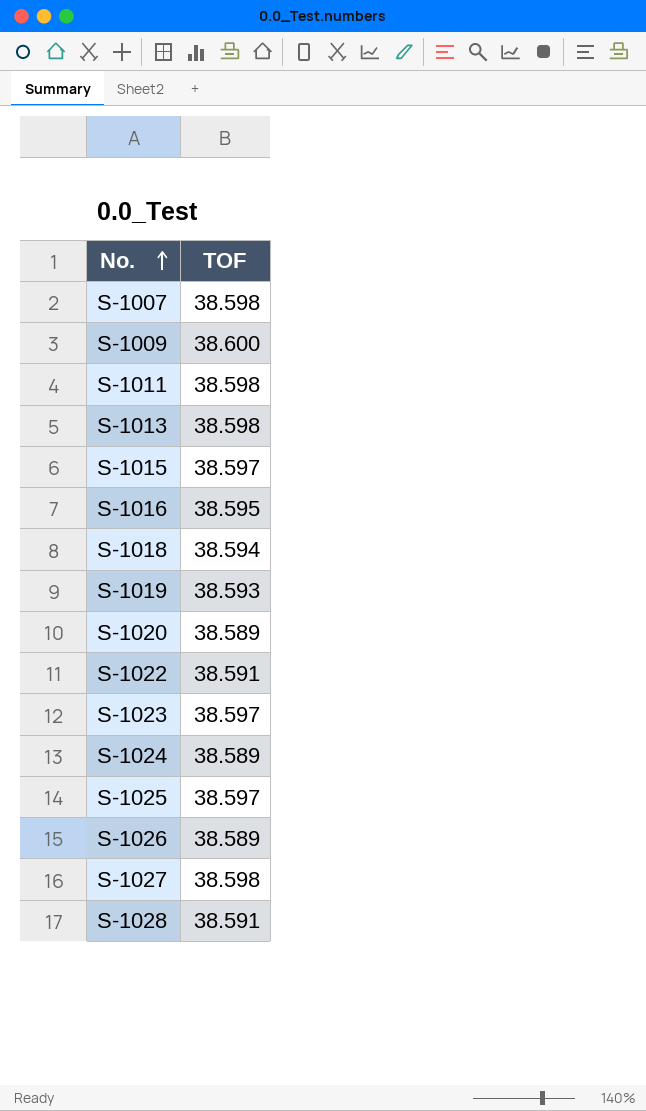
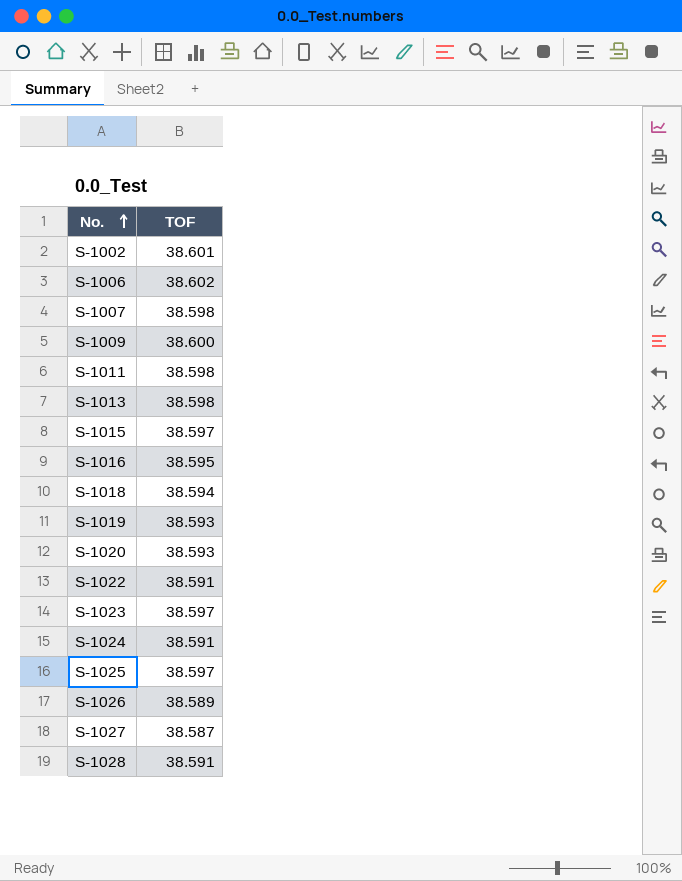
row S-1002: none -> 38.601
row S-1006: none -> 38.602
S-1020 | TOF: 38.589 -> 38.593
S-1024 | TOF: 38.589 -> 38.591
S-1027 | TOF: 38.598 -> 38.587

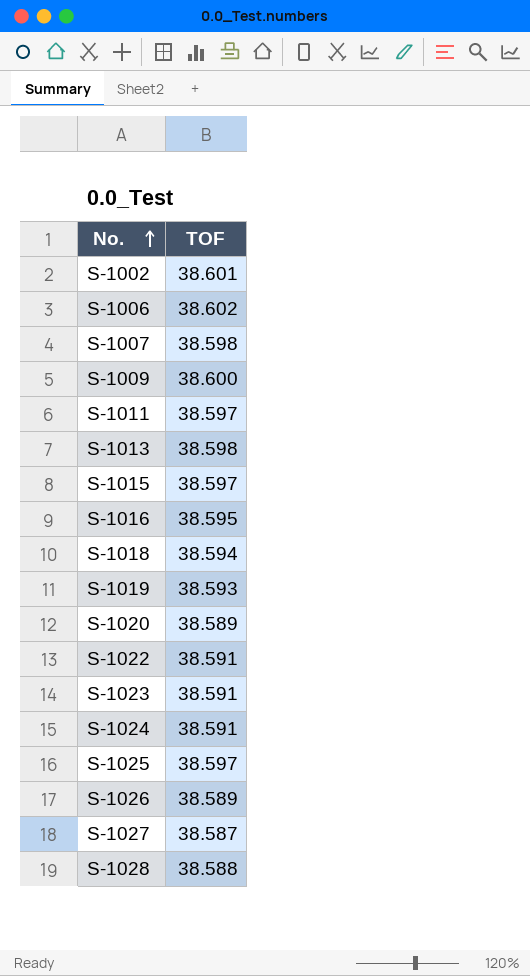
S-1011 | TOF: 38.598 -> 38.597
S-1020 | TOF: 38.593 -> 38.589
S-1023 | TOF: 38.597 -> 38.591
S-1028 | TOF: 38.591 -> 38.588

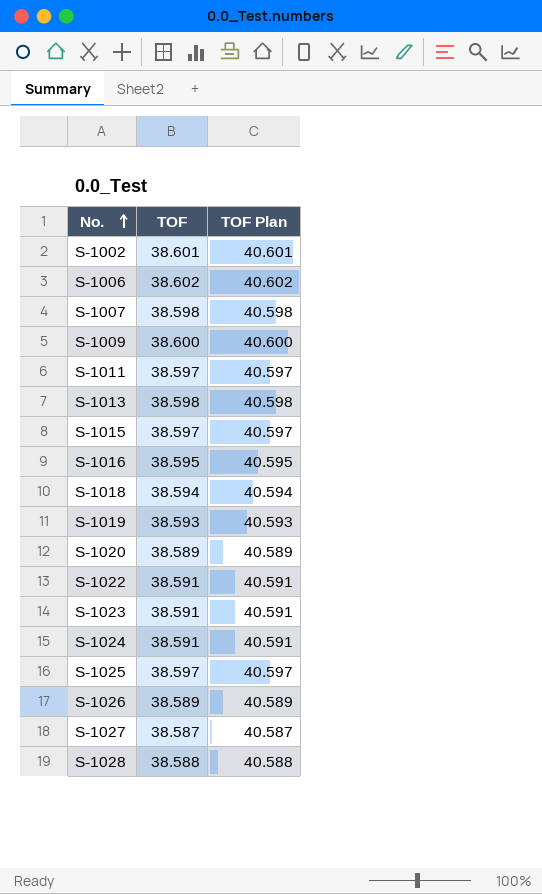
column TOF Plan | formula: none -> [TOF] + 2

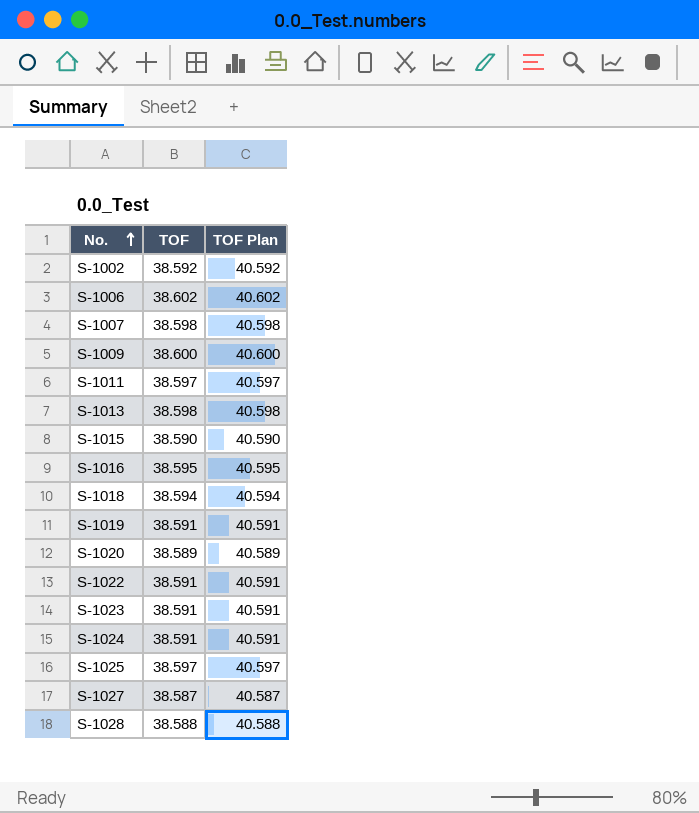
row S-1026: 38.589 | 40.589 -> none
S-1002 | TOF: 38.601 -> 38.592
S-1002 | TOF Plan: 40.601 -> 40.592
S-1015 | TOF: 38.597 -> 38.590
S-1015 | TOF Plan: 40.597 -> 40.590
S-1019 | TOF: 38.593 -> 38.591
S-1019 | TOF Plan: 40.593 -> 40.591

